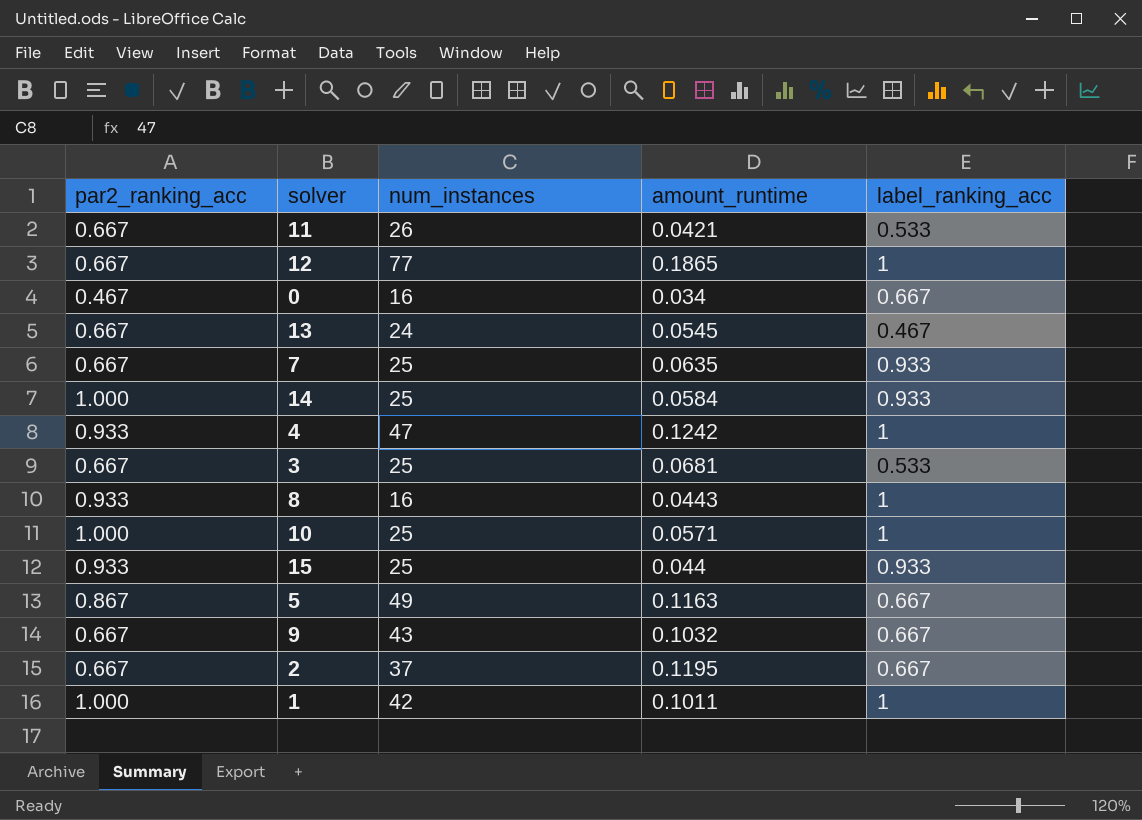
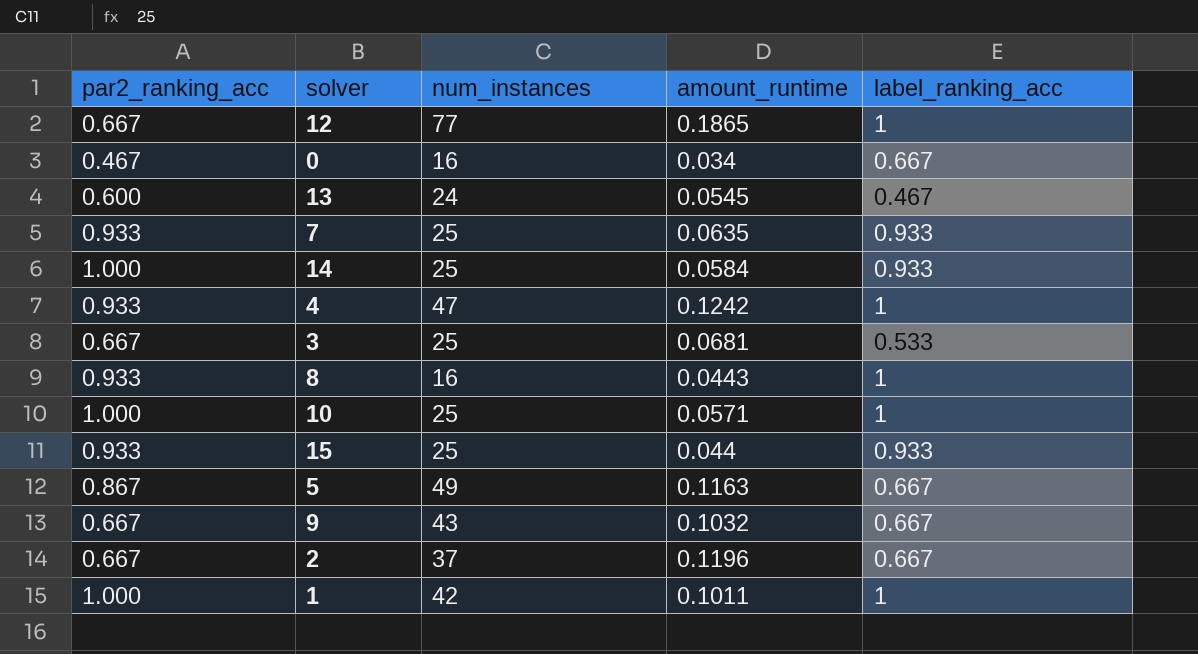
row 11: 0.667 | 26 | 0.0421 | 0.533 -> none
13 | par2_ranking_acc: 0.667 -> 0.600
7 | par2_ranking_acc: 0.667 -> 0.933
2 | amount_runtime: 0.1195 -> 0.1196

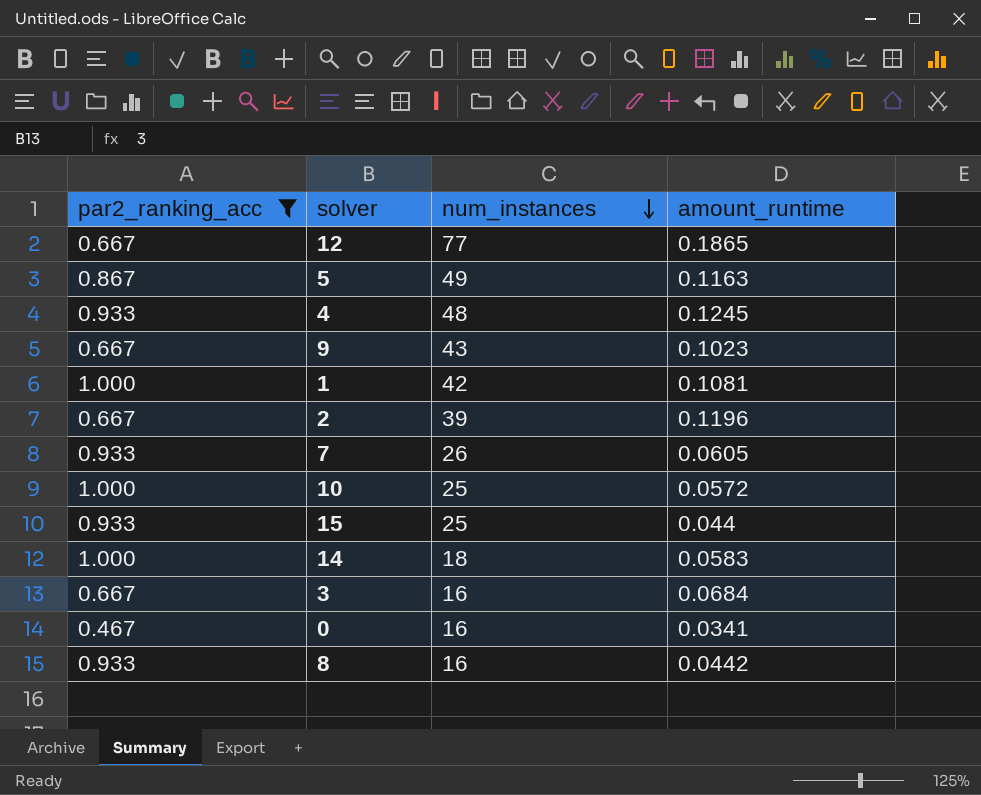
filter: none -> par2_ranking_acc != 0.600
row order: none -> num_instances descending
column label_ranking_acc | position: 5 -> none
4 | num_instances: 47 -> 48
4 | amount_runtime: 0.1242 -> 0.1245
9 | amount_runtime: 0.1032 -> 0.1023
1 | amount_runtime: 0.1011 -> 0.1081
2 | num_instances: 37 -> 39
7 | num_instances: 25 -> 26
7 | amount_runtime: 0.0635 -> 0.0605
10 | amount_runtime: 0.0571 -> 0.0572
14 | num_instances: 25 -> 18
14 | amount_runtime: 0.0584 -> 0.0583
3 | num_instances: 25 -> 16
3 | amount_runtime: 0.0681 -> 0.0684
0 | amount_runtime: 0.034 -> 0.0341
8 | amount_runtime: 0.0443 -> 0.0442

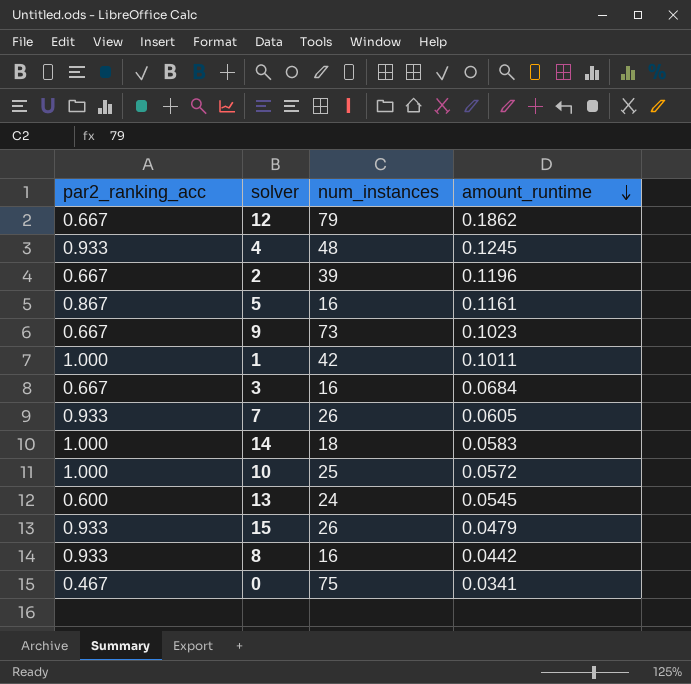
filter: par2_ranking_acc != 0.600 -> none
row order: num_instances descending -> amount_runtime descending
12 | num_instances: 77 -> 79
12 | amount_runtime: 0.1865 -> 0.1862
5 | num_instances: 49 -> 16
5 | amount_runtime: 0.1163 -> 0.1161
9 | num_instances: 43 -> 73
1 | amount_runtime: 0.1081 -> 0.1011
15 | num_instances: 25 -> 26
15 | amount_runtime: 0.044 -> 0.0479
0 | num_instances: 16 -> 75

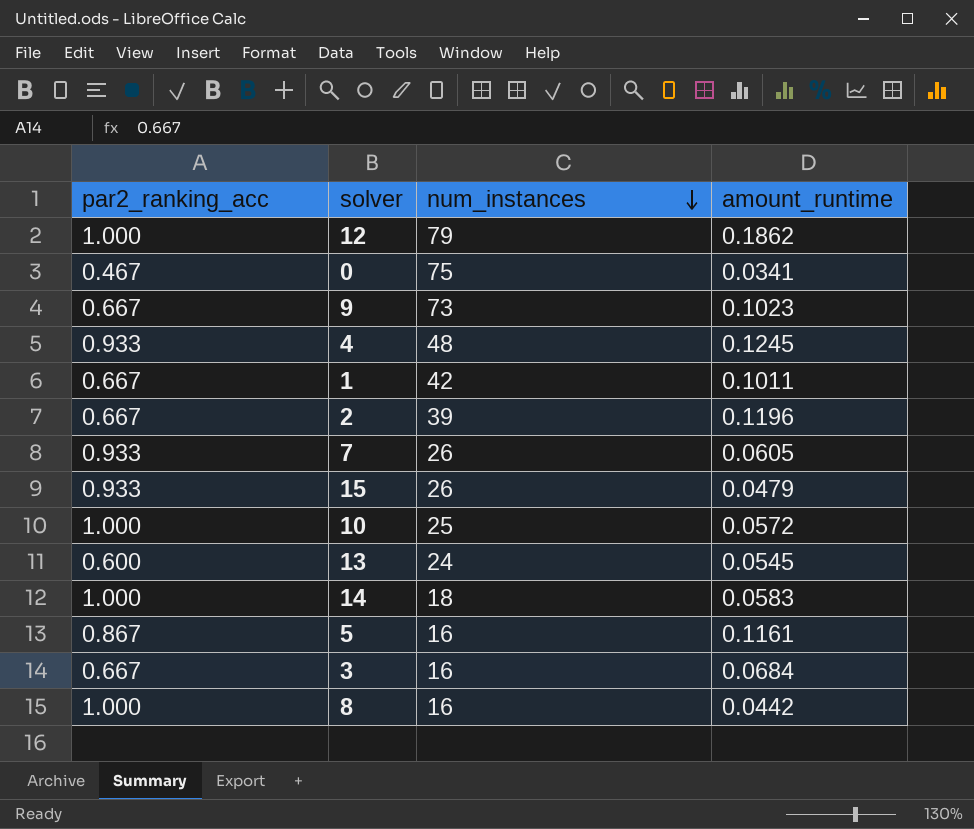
row order: amount_runtime descending -> num_instances descending
12 | par2_ranking_acc: 0.667 -> 1.000
1 | par2_ranking_acc: 1.000 -> 0.667
8 | par2_ranking_acc: 0.933 -> 1.000

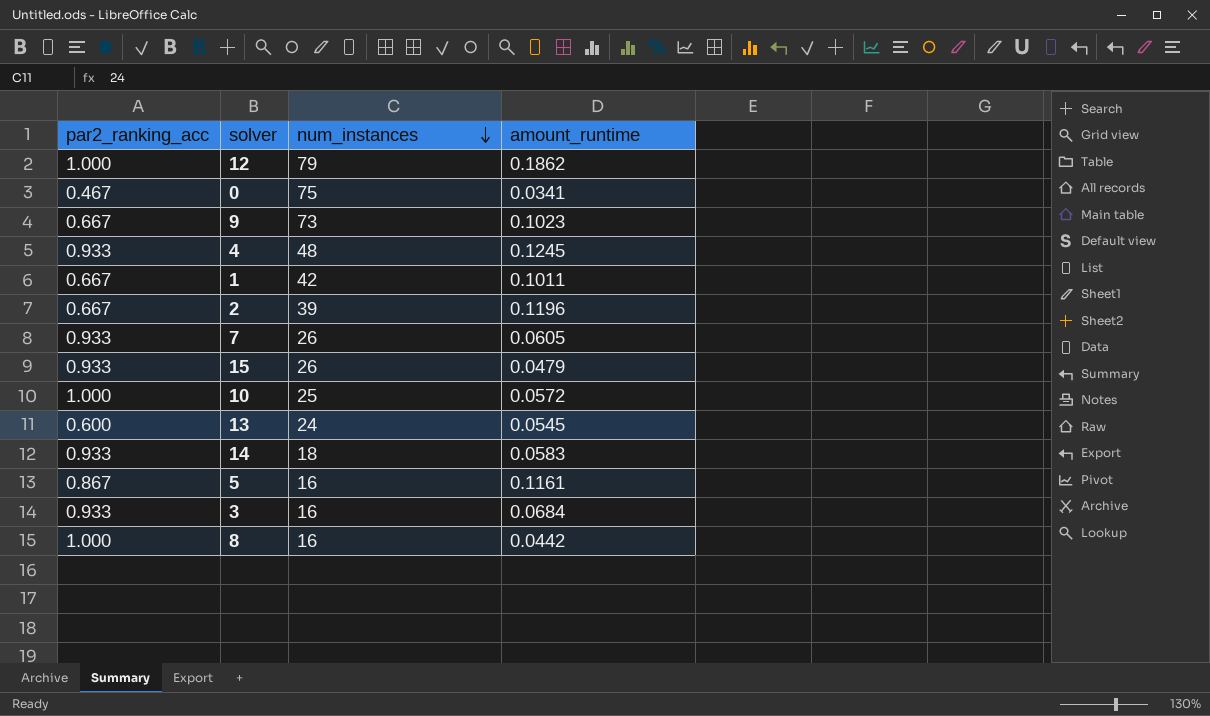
14 | par2_ranking_acc: 1.000 -> 0.933
3 | par2_ranking_acc: 0.667 -> 0.933

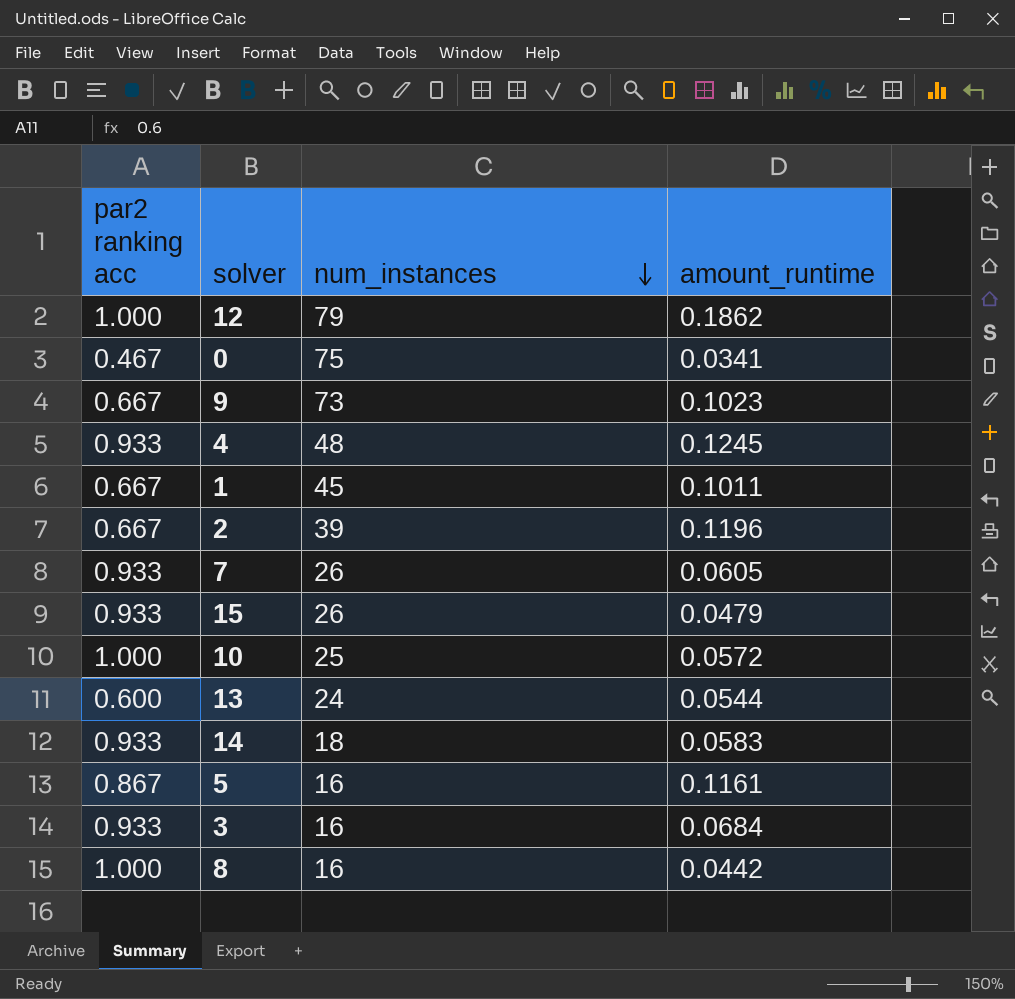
column name: par2_ranking_acc -> par2 ranking acc
1 | num_instances: 42 -> 45
13 | amount_runtime: 0.0545 -> 0.0544

